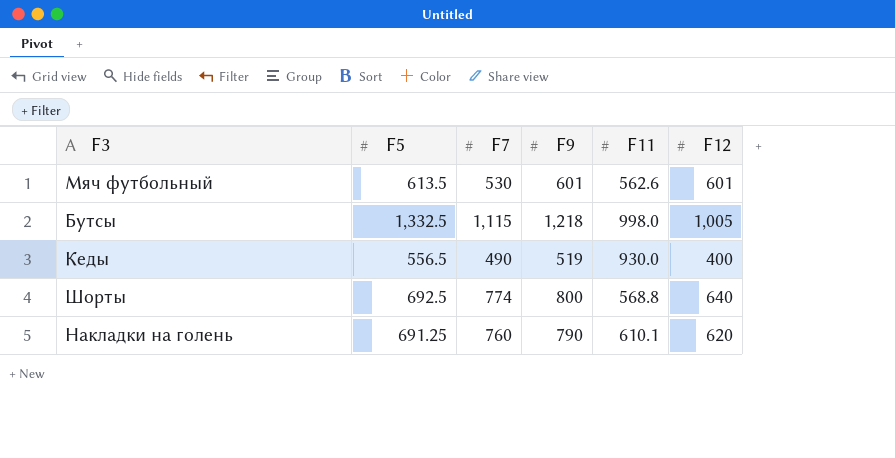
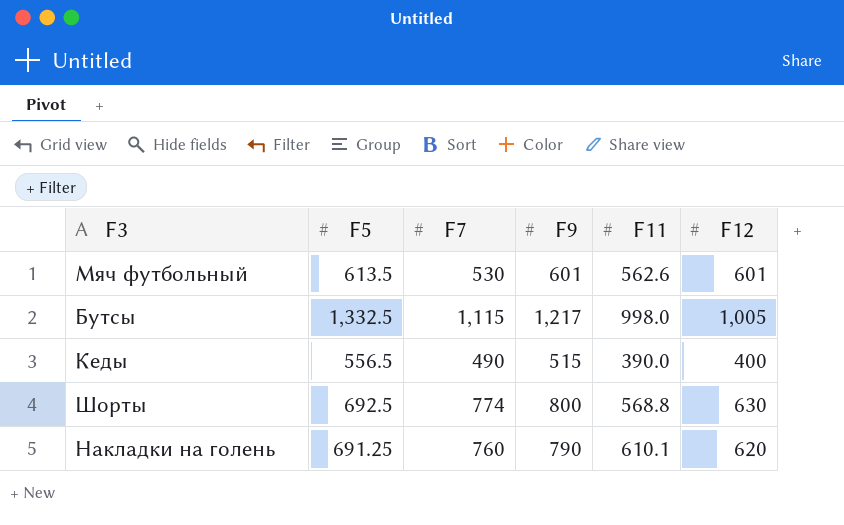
Бутсы | F9: 1,218 -> 1,217
Кеды | F9: 519 -> 515
Кеды | F11: 930.0 -> 390.0
Шорты | F12: 640 -> 630

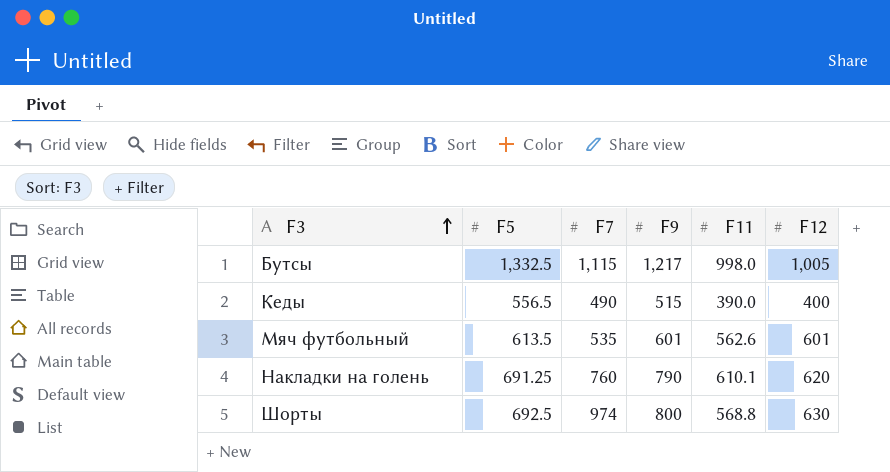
row order: none -> F3 ascending
Мяч футбольный | F7: 530 -> 535
Шорты | F7: 774 -> 974

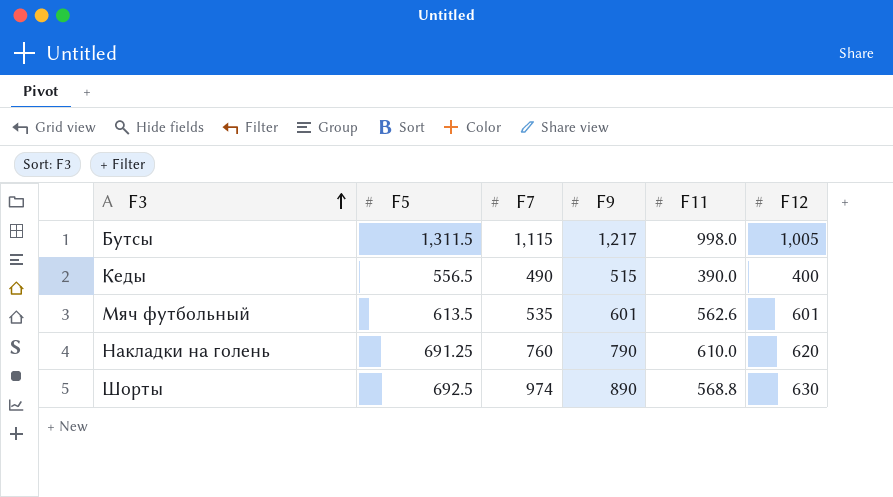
Бутсы | F5: 1,332.5 -> 1,311.5
Накладки на голень | F11: 610.1 -> 610.0
Шорты | F9: 800 -> 890

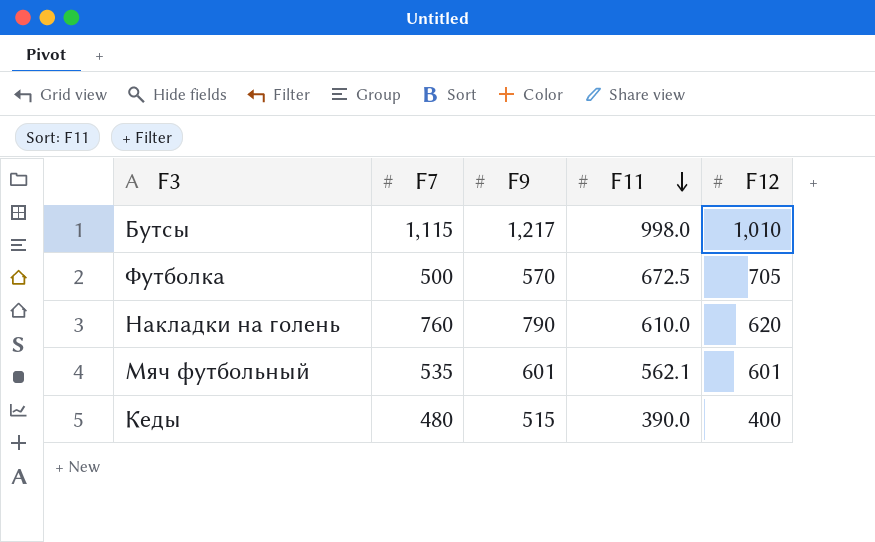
row order: F3 ascending -> F11 descending
column F5 | position: 2 -> none
row Шорты: 692.5 | 974 | 890 | 568.8 | 630 -> none
Бутсы | F12: 1,005 -> 1,010
row Футболка: none -> 500 | 570 | 672.5 | 705
Мяч футбольный | F11: 562.6 -> 562.1
Кеды | F7: 490 -> 480

